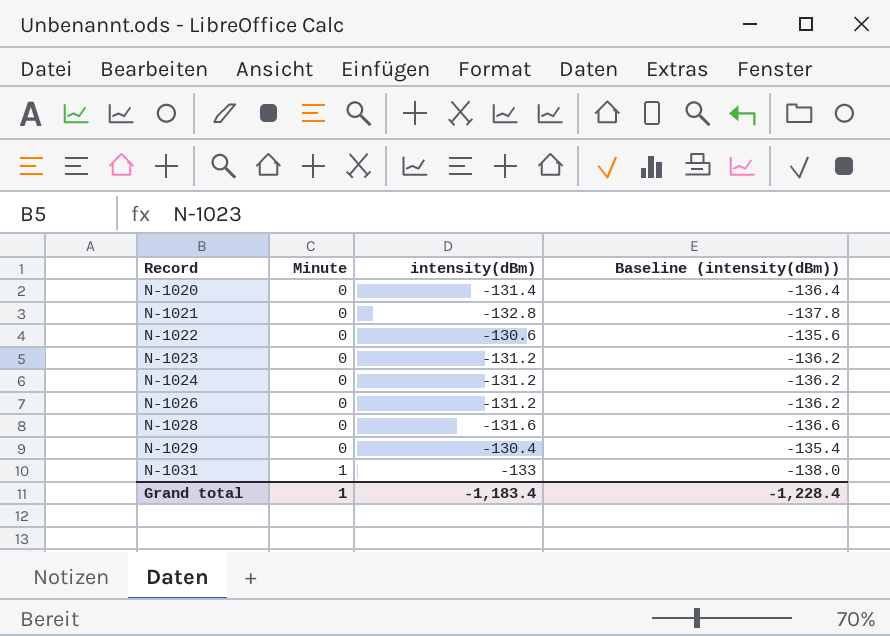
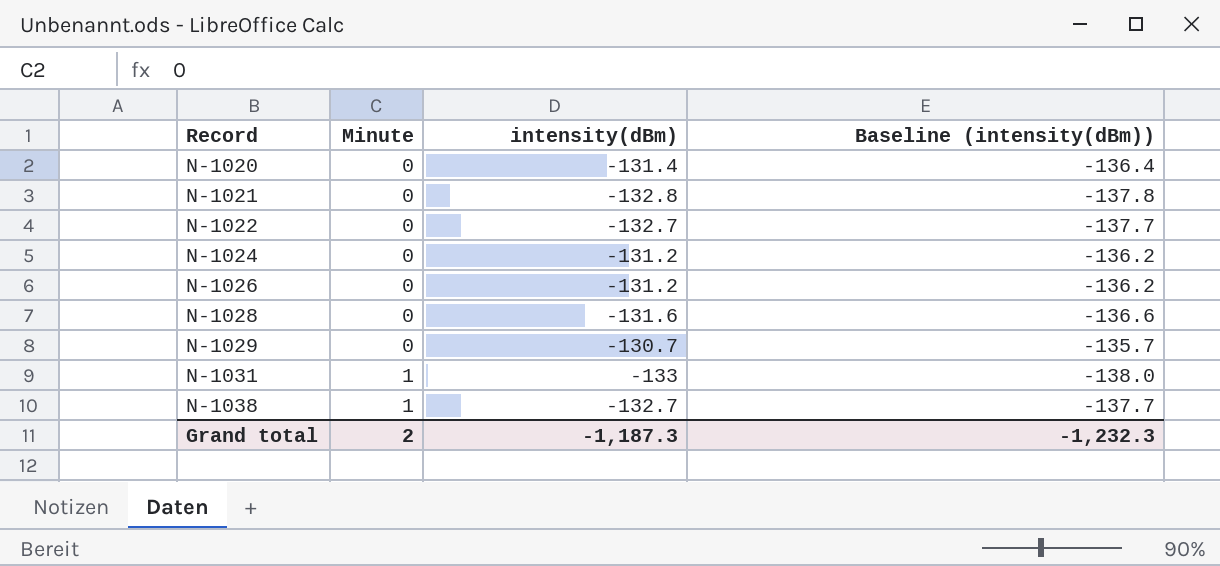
row N-1023: 0 | -131.2 | -136.2 -> none
N-1022 | intensity(dBm): -130.6 -> -132.7
N-1022 | Baseline (intensity(dBm)): -135.6 -> -137.7
N-1029 | intensity(dBm): -130.4 -> -130.7
N-1029 | Baseline (intensity(dBm)): -135.4 -> -135.7
row N-1038: none -> 1 | -132.7 | -137.7
Grand total | Minute: 1 -> 2
Grand total | intensity(dBm): -1,183.4 -> -1,187.3
Grand total | Baseline (intensity(dBm)): -1,228.4 -> -1,232.3

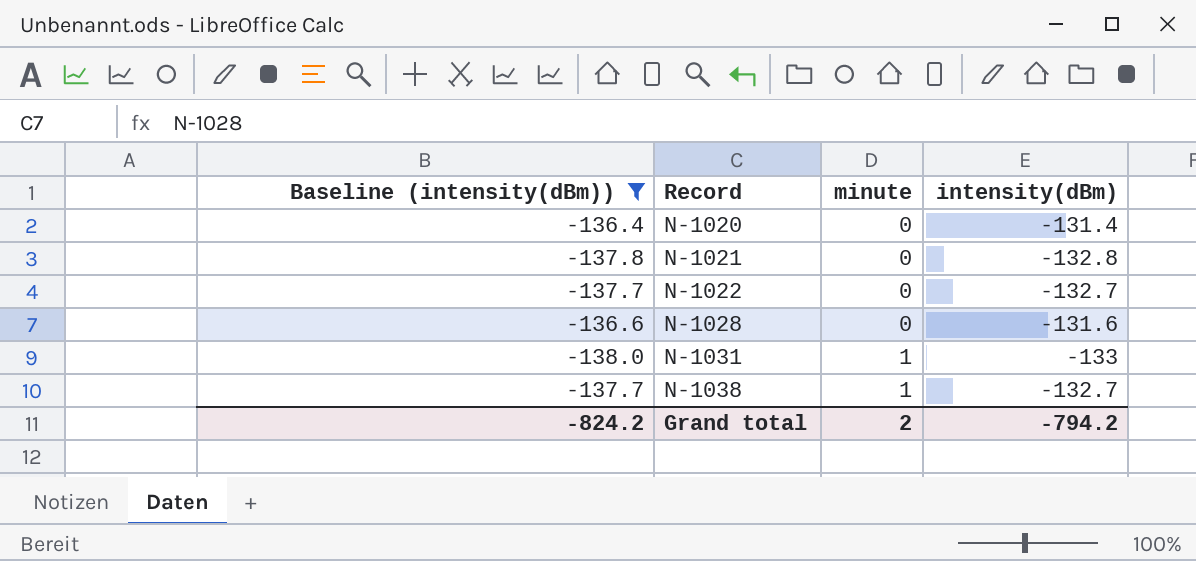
filter: none -> Baseline (intensity(dBm)) <= -136.4
column Baseline (intensity(dBm)) | position: 4 -> 1
column name: Minute -> minute
Grand total | Baseline (intensity(dBm)): -1,232.3 -> -824.2
Grand total | intensity(dBm): -1,187.3 -> -794.2

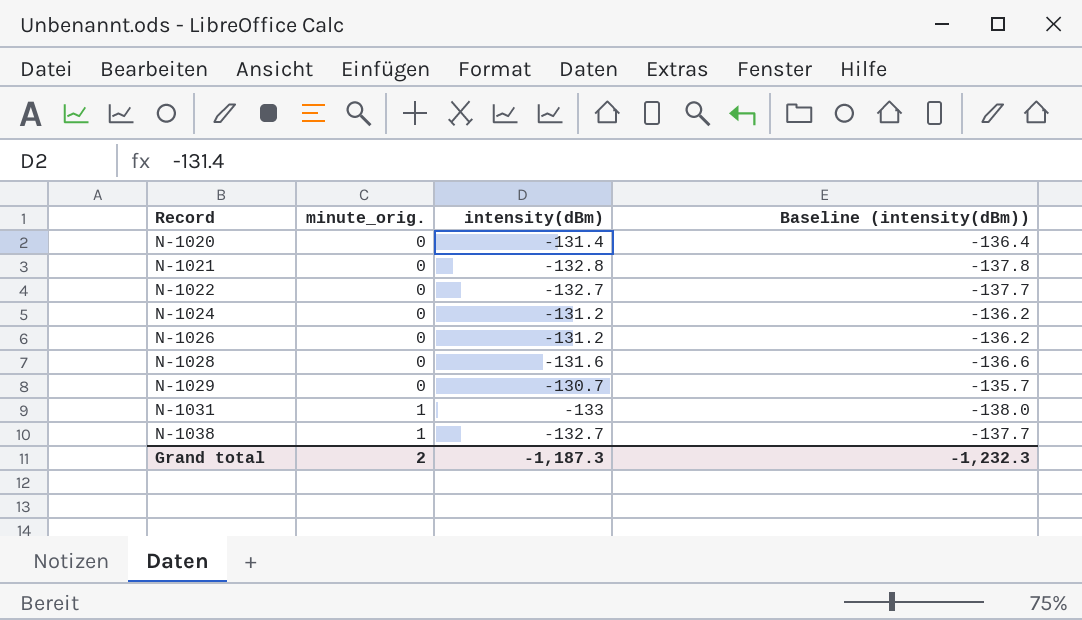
filter: Baseline (intensity(dBm)) <= -136.4 -> none
column name: minute -> minute_orig.
column Baseline (intensity(dBm)) | position: 1 -> 4
Grand total | intensity(dBm): -794.2 -> -1,187.3
Grand total | Baseline (intensity(dBm)): -824.2 -> -1,232.3

